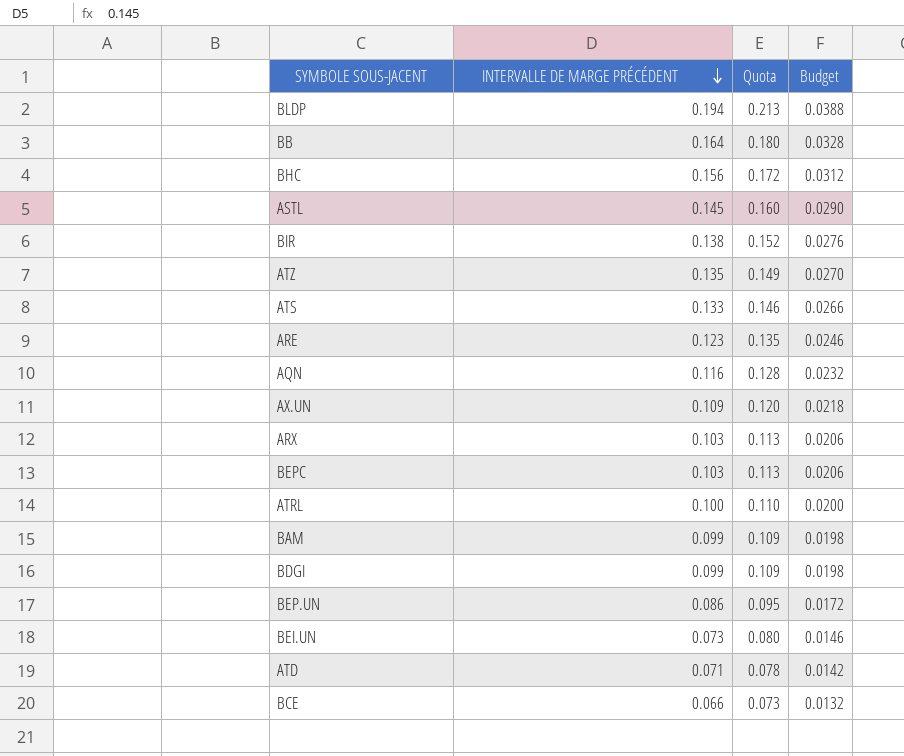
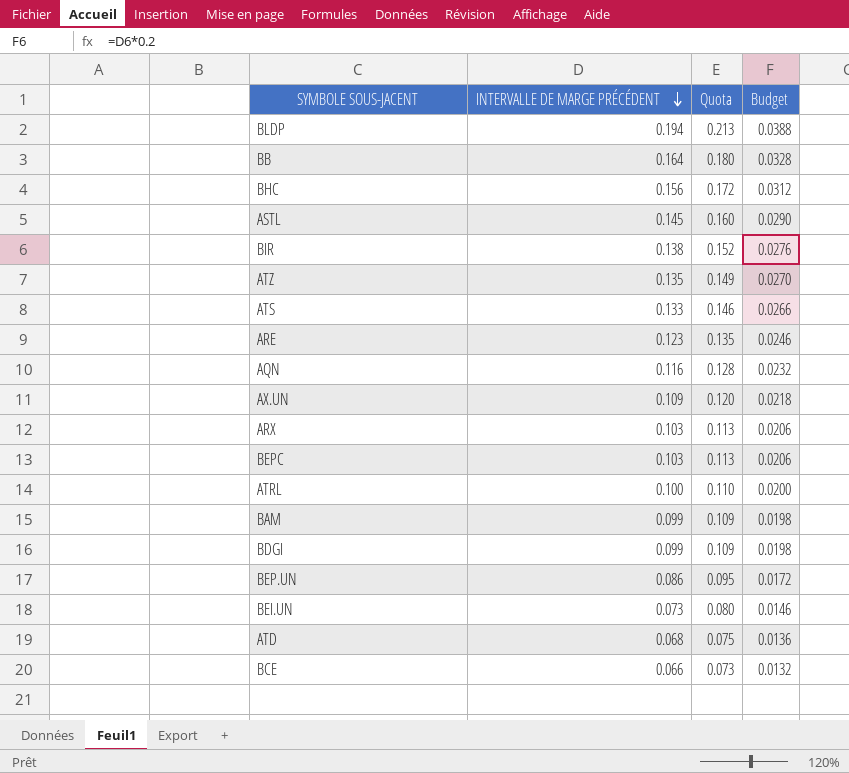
ATD | INTERVALLE DE MARGE PRÉCÉDENT: 0.071 -> 0.068
ATD | Quota: 0.078 -> 0.075
ATD | Budget: 0.0142 -> 0.0136

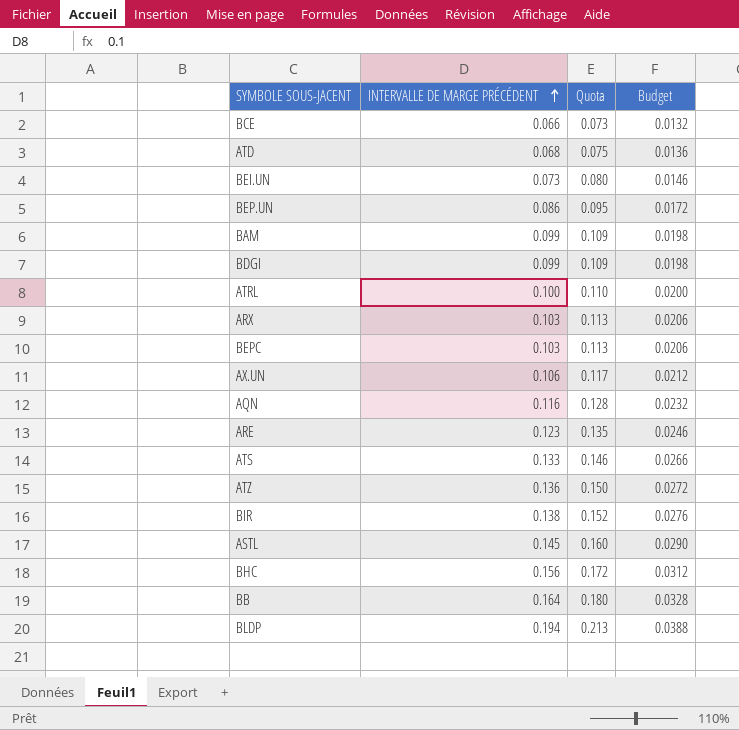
row order: INTERVALLE DE MARGE PRÉCÉDENT descending -> INTERVALLE DE MARGE PRÉCÉDENT ascending
AX.UN | INTERVALLE DE MARGE PRÉCÉDENT: 0.109 -> 0.106
AX.UN | Quota: 0.120 -> 0.117
AX.UN | Budget: 0.0218 -> 0.0212
ATZ | INTERVALLE DE MARGE PRÉCÉDENT: 0.135 -> 0.136
ATZ | Quota: 0.149 -> 0.150
ATZ | Budget: 0.0270 -> 0.0272

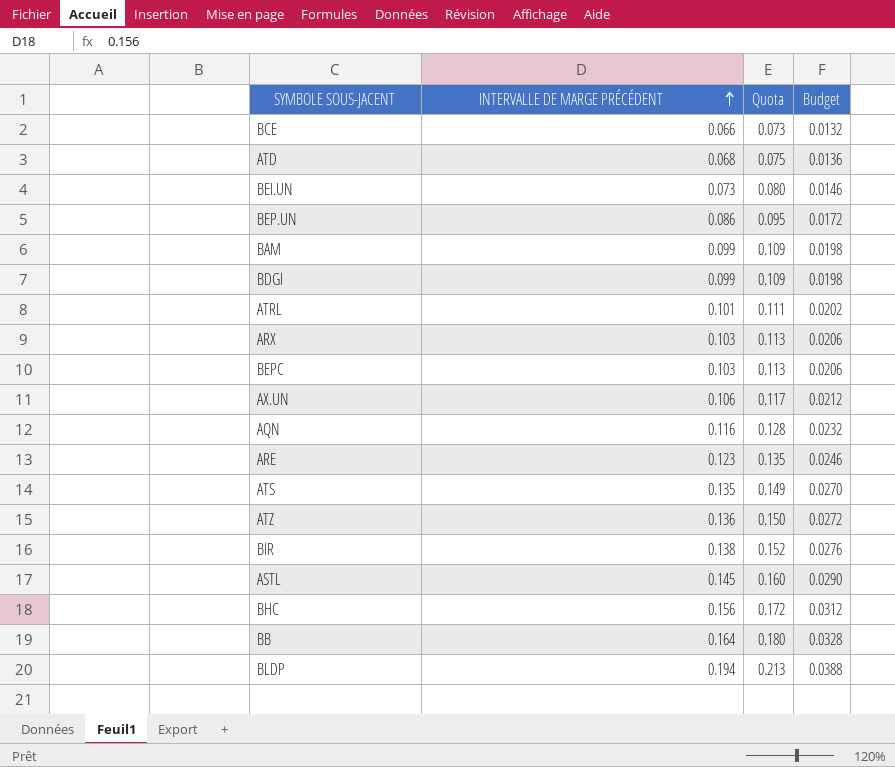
ATRL | INTERVALLE DE MARGE PRÉCÉDENT: 0.100 -> 0.101
ATRL | Quota: 0.110 -> 0.111
ATRL | Budget: 0.0200 -> 0.0202
ATS | INTERVALLE DE MARGE PRÉCÉDENT: 0.133 -> 0.135
ATS | Quota: 0.146 -> 0.149
ATS | Budget: 0.0266 -> 0.0270

